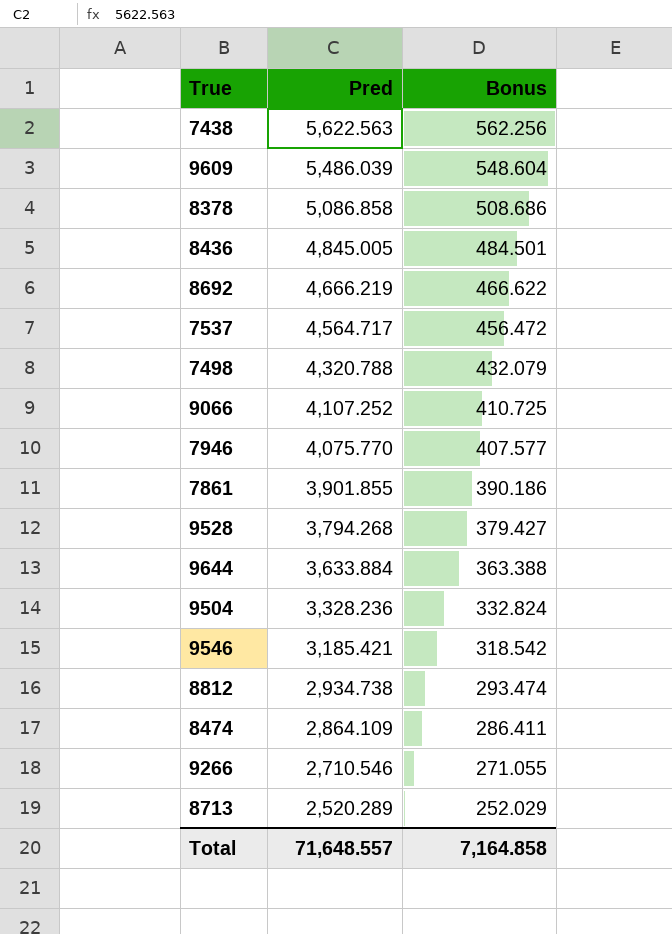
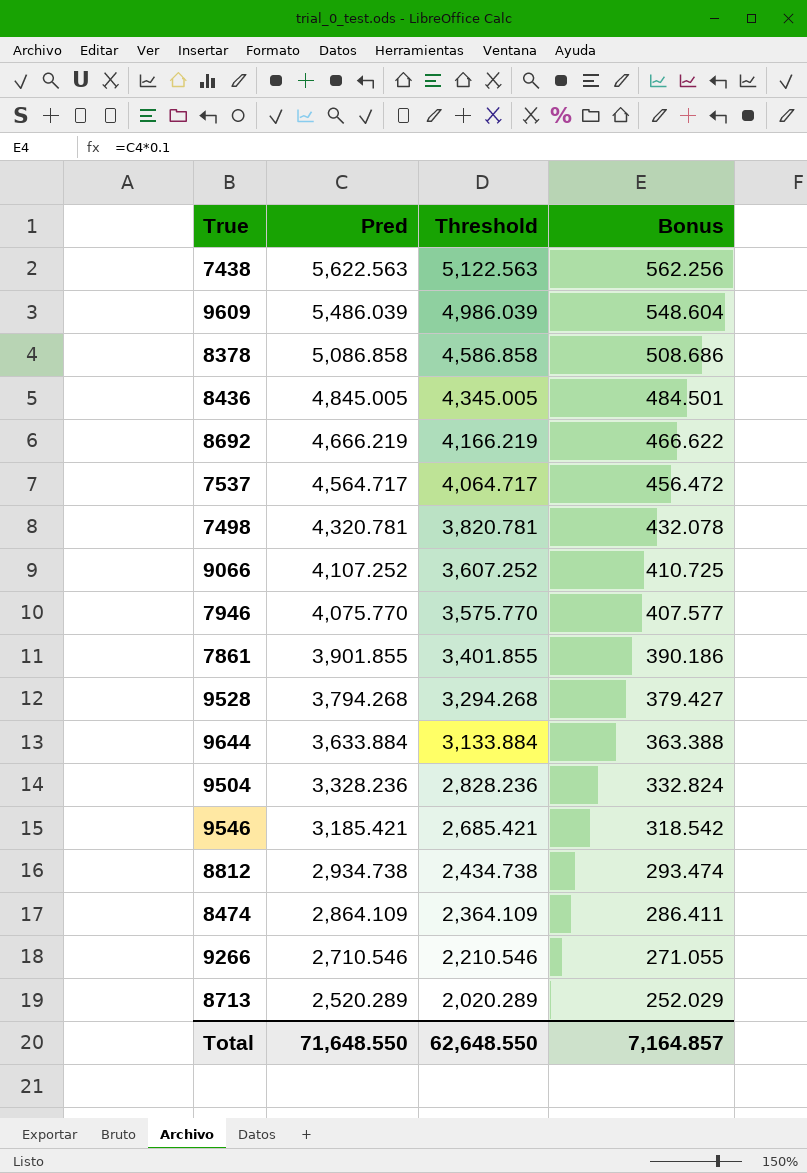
column Threshold | formula: none -> [Pred] - 500
7498 | Pred: 4,320.788 -> 4,320.781
7498 | Bonus: 432.079 -> 432.078
Total | Pred: 71,648.557 -> 71,648.550
Total | Bonus: 7,164.858 -> 7,164.857

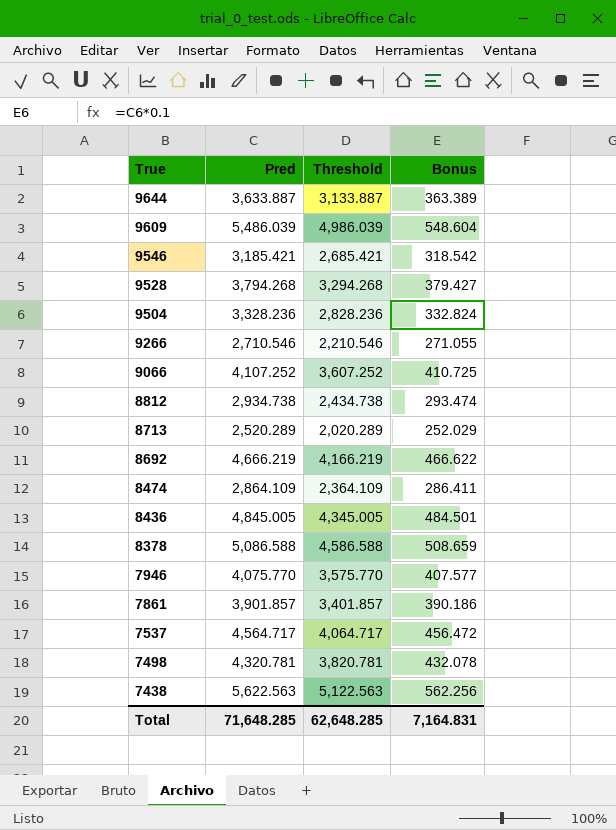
row order: Pred descending -> True descending
9644 | Pred: 3,633.884 -> 3,633.887
9644 | Threshold: 3,133.884 -> 3,133.887
9644 | Bonus: 363.388 -> 363.389
8378 | Pred: 5,086.858 -> 5,086.588
8378 | Threshold: 4,586.858 -> 4,586.588
8378 | Bonus: 508.686 -> 508.659
7861 | Pred: 3,901.855 -> 3,901.857
7861 | Threshold: 3,401.855 -> 3,401.857
Total | Pred: 71,648.550 -> 71,648.285
Total | Threshold: 62,648.550 -> 62,648.285
Total | Bonus: 7,164.857 -> 7,164.831

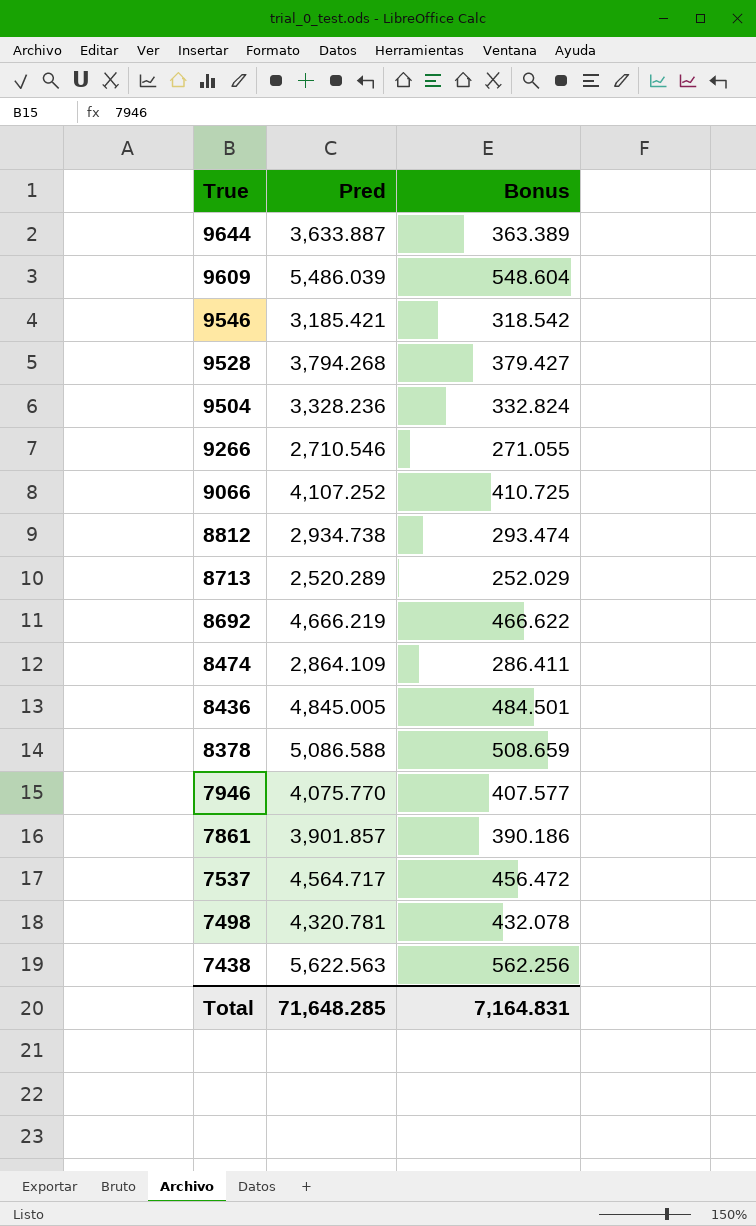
column Threshold | formula: [Pred] - 500 -> none

